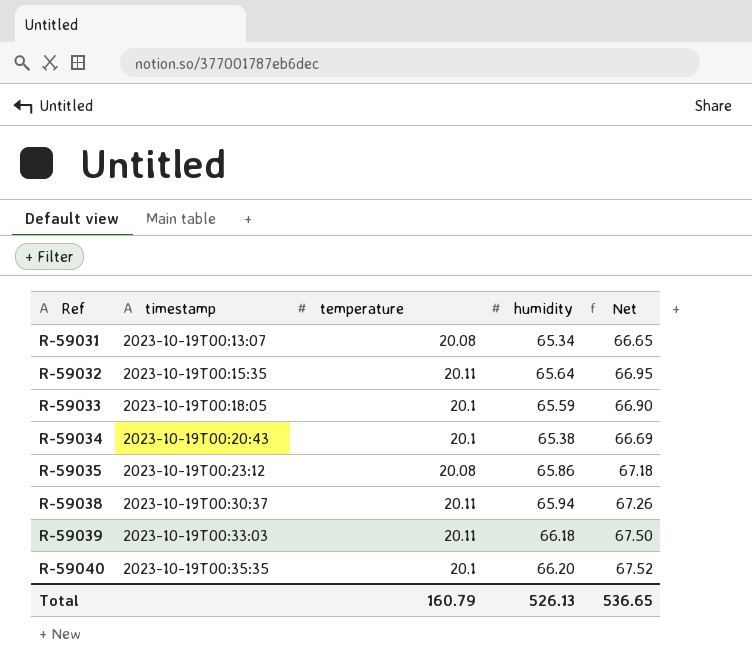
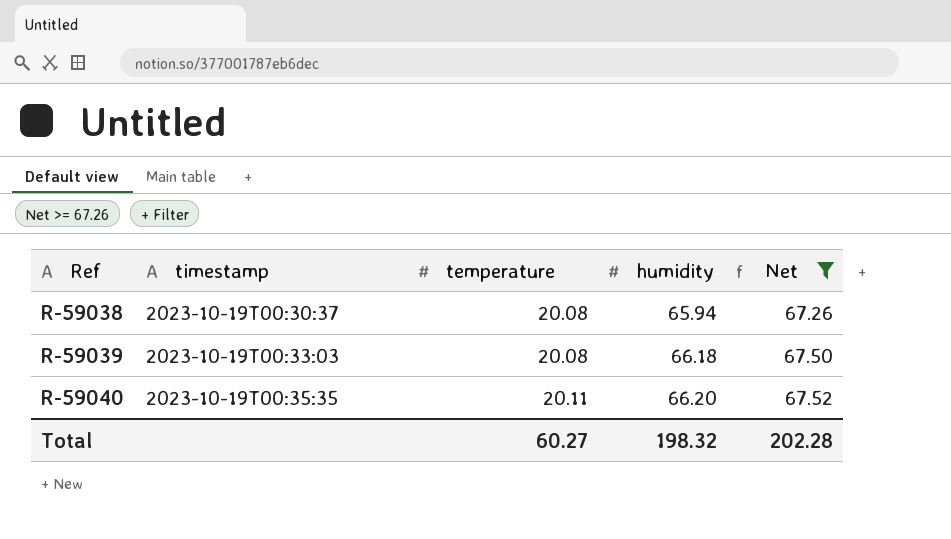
filter: none -> Net >= 67.26
R-59038 | temperature: 20.11 -> 20.08
R-59039 | temperature: 20.11 -> 20.08
R-59040 | temperature: 20.1 -> 20.11
Total | temperature: 160.79 -> 60.27
Total | humidity: 526.13 -> 198.32
Total | Net: 536.65 -> 202.28

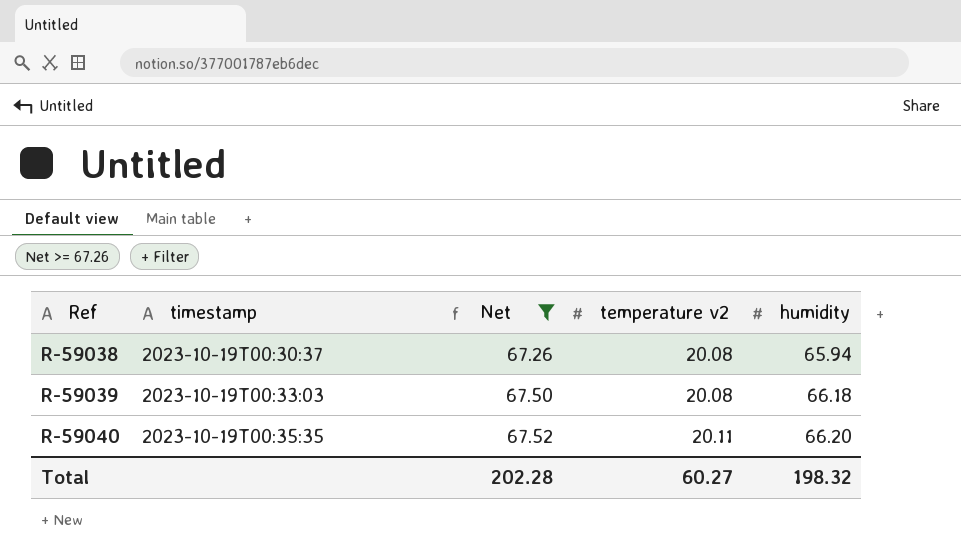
column Net | position: 5 -> 3
column name: temperature -> temperature v2

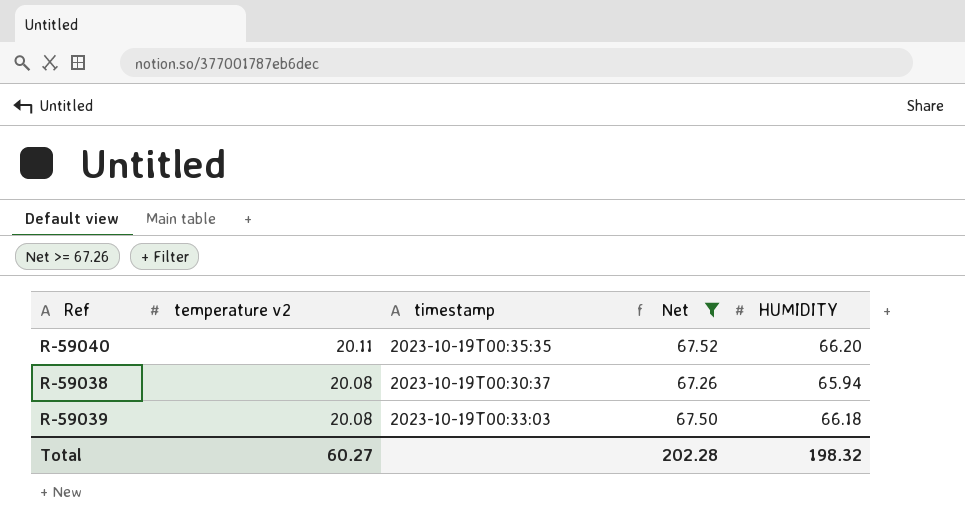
row order: Ref ascending -> temperature v2 descending
column temperature v2 | position: 4 -> 2
column name: humidity -> HUMIDITY

